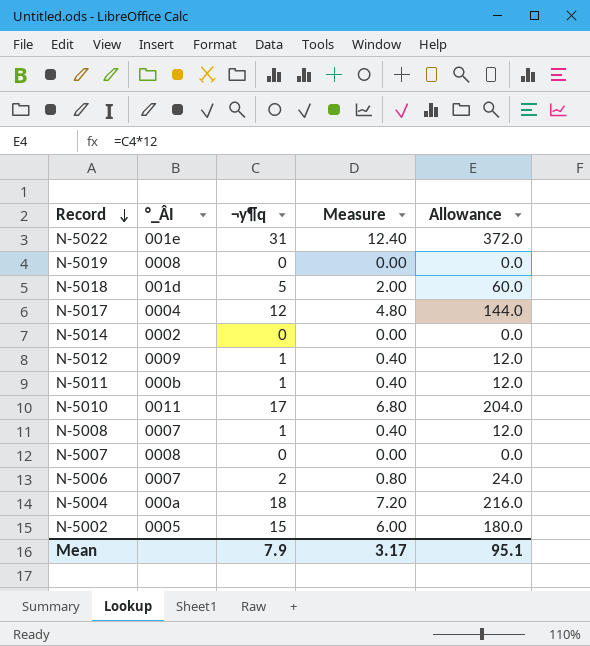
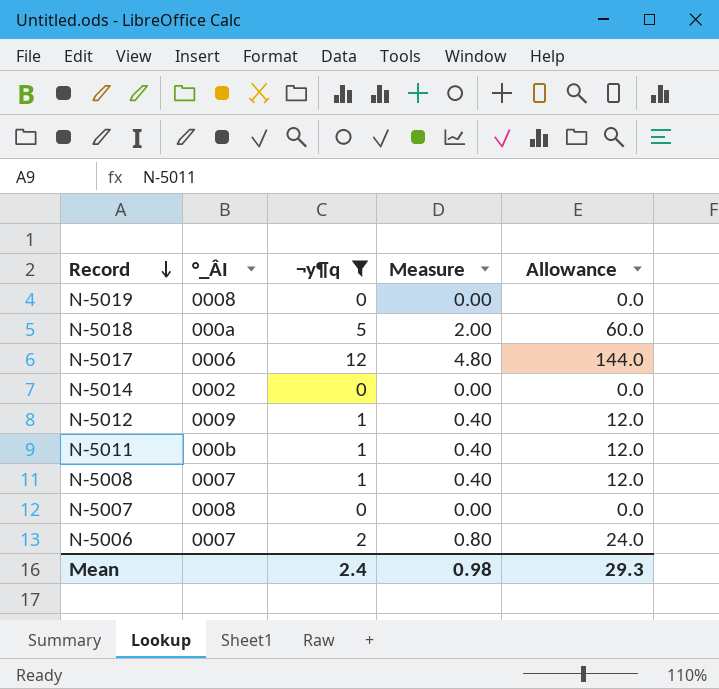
filter: none -> ¬y¶q <= 12
N-5018 | °_ÂI: 001d -> 000a
N-5017 | °_ÂI: 0004 -> 0006
Mean | ¬y¶q: 7.9 -> 2.4
Mean | Measure: 3.17 -> 0.98
Mean | Allowance: 95.1 -> 29.3

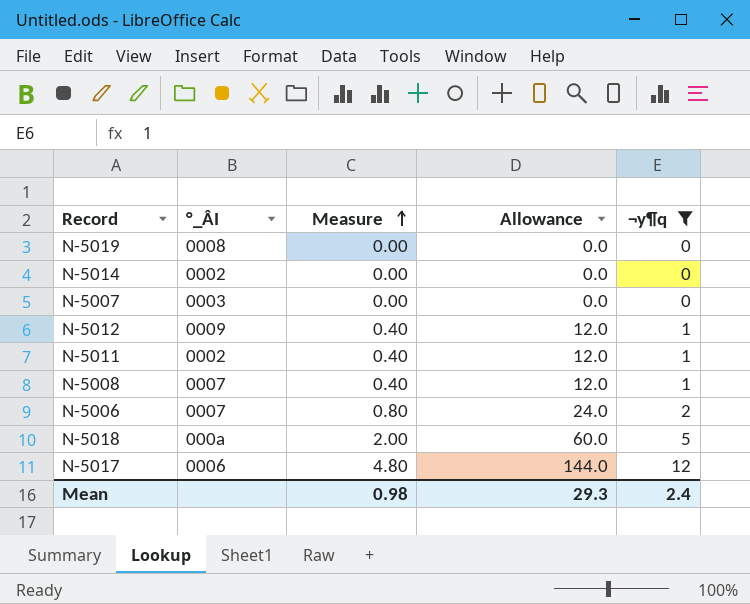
row order: Record descending -> Measure ascending
column ¬y¶q | position: 3 -> 5
N-5007 | °_ÂI: 0008 -> 0003
N-5011 | °_ÂI: 000b -> 0002

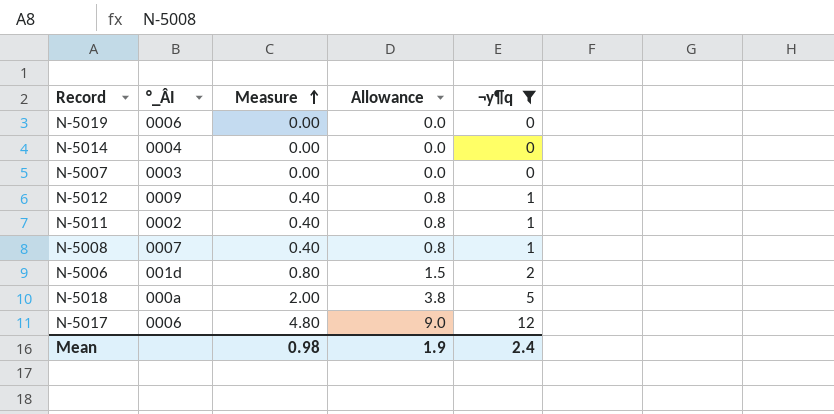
column Allowance | formula: [¬y¶q] * 12 -> [¬y¶q] * 0.75
N-5019 | °_ÂI: 0008 -> 0006
N-5014 | °_ÂI: 0002 -> 0004
N-5006 | °_ÂI: 0007 -> 001d
Mean | Allowance: 29.3 -> 1.9

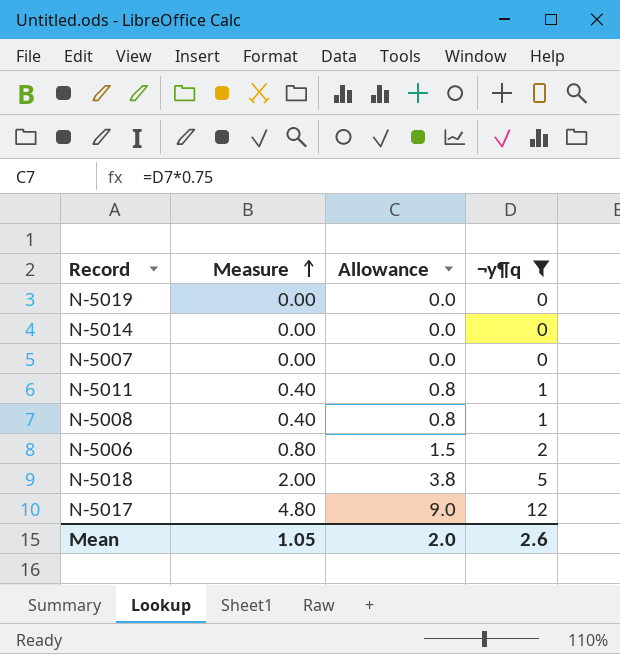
column °_ÂI | position: 2 -> none
row N-5012: 0009 | 0.40 | 0.8 | 1 -> none
Mean | Measure: 0.98 -> 1.05
Mean | Allowance: 1.9 -> 2.0
Mean | ¬y¶q: 2.4 -> 2.6

